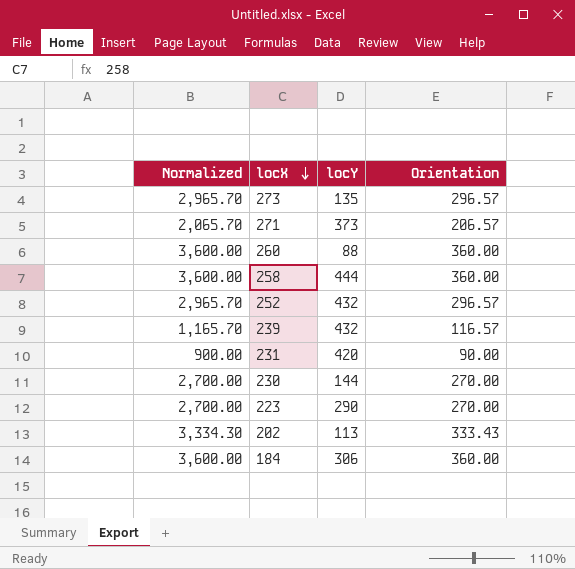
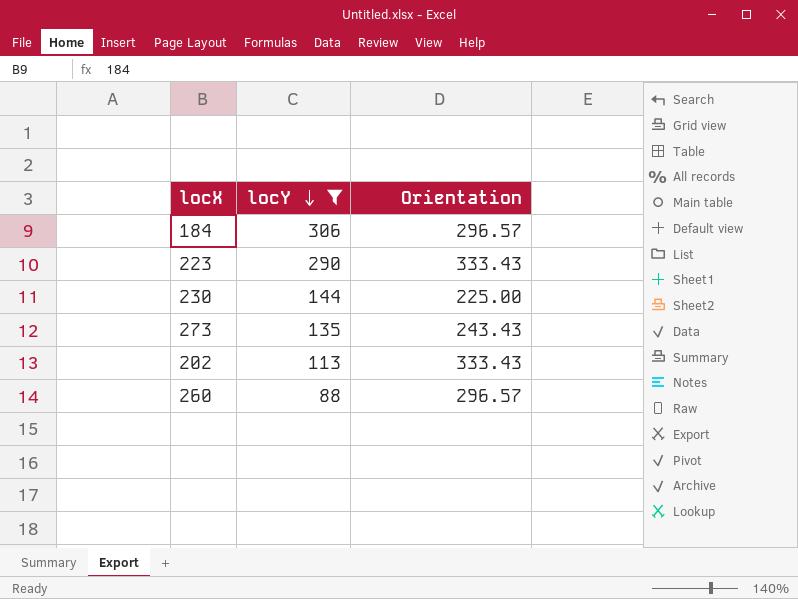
filter: none -> locY <= 306
row order: locX descending -> locY descending
column Normalized | formula: [Orientation] * 10 -> none
184 | Orientation: 360.00 -> 296.57
223 | Orientation: 270.00 -> 333.43
230 | Orientation: 270.00 -> 225.00
273 | Orientation: 296.57 -> 243.43
260 | Orientation: 360.00 -> 296.57

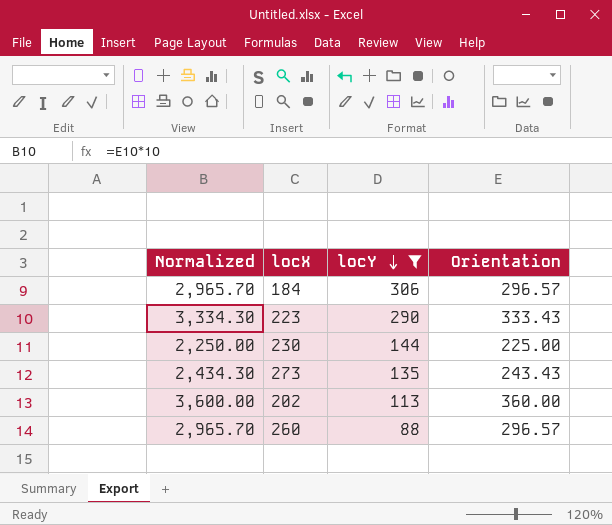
column Normalized | formula: none -> [Orientation] * 10
202 | Orientation: 333.43 -> 360.00

